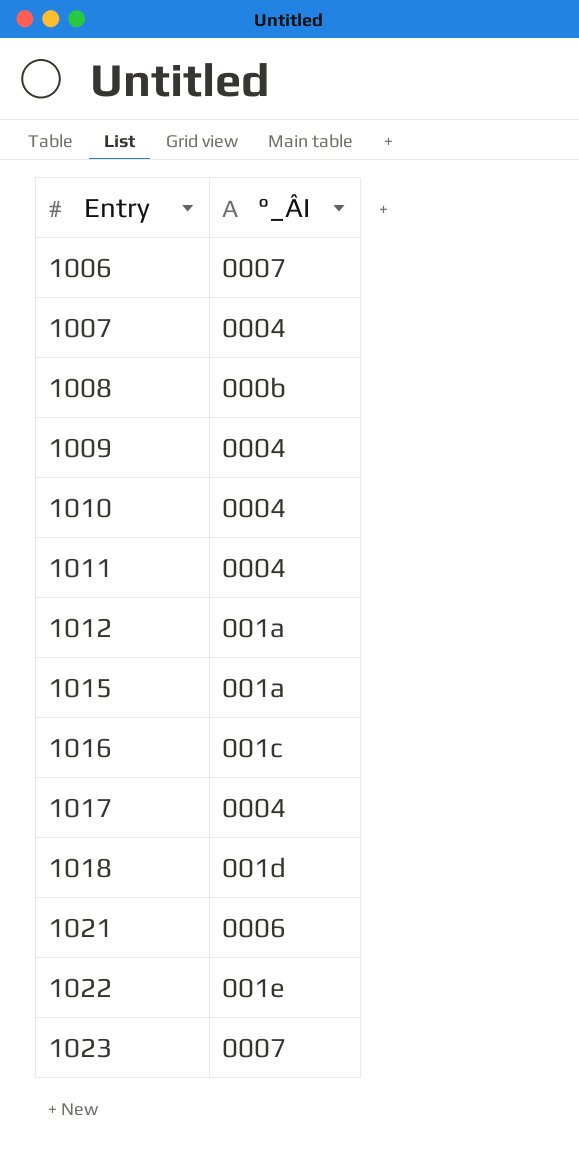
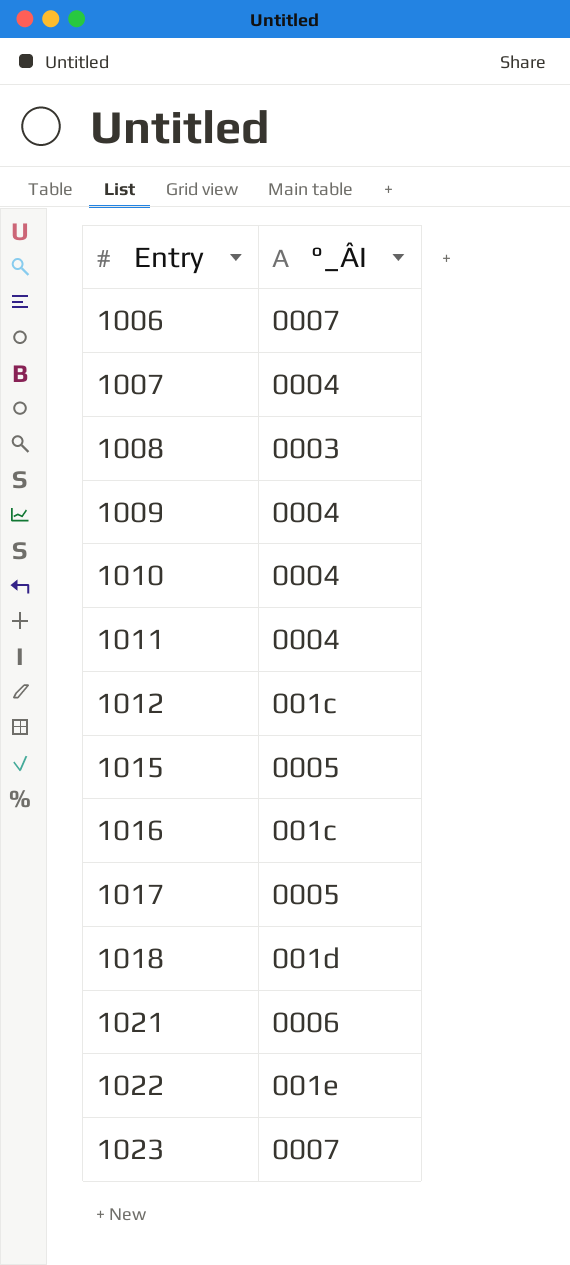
1008 | °_ÂI: 000b -> 0003
1012 | °_ÂI: 001a -> 001c
1015 | °_ÂI: 001a -> 0005
1017 | °_ÂI: 0004 -> 0005

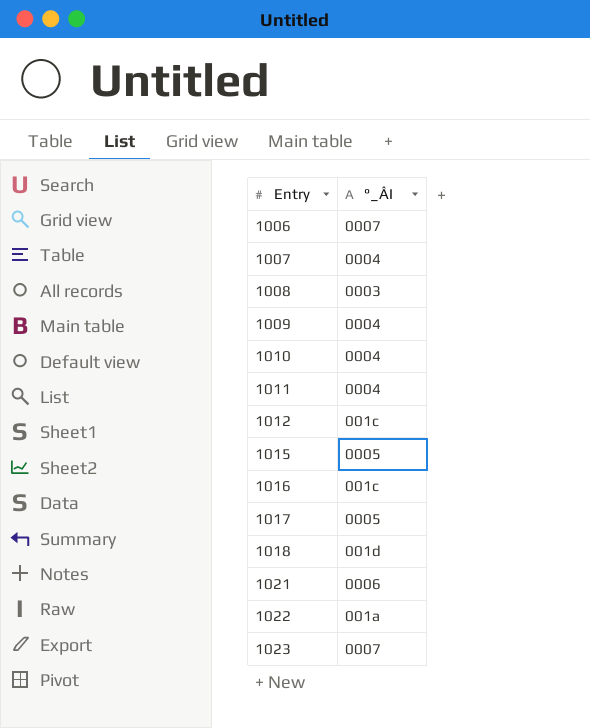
1022 | °_ÂI: 001e -> 001a

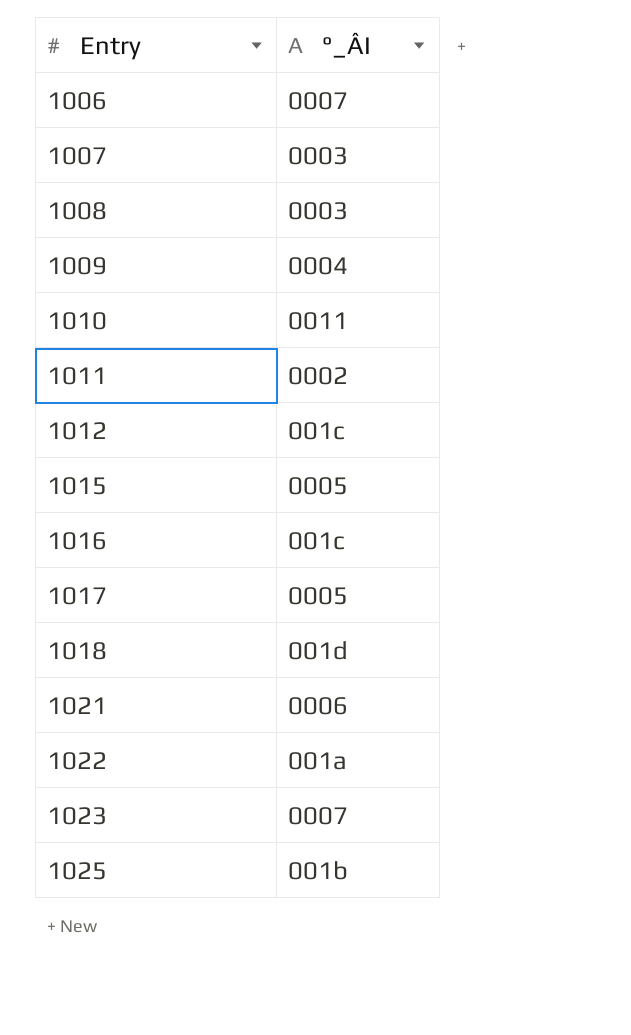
1007 | °_ÂI: 0004 -> 0003
1010 | °_ÂI: 0004 -> 0011
1011 | °_ÂI: 0004 -> 0002
row 1025: none -> 001b

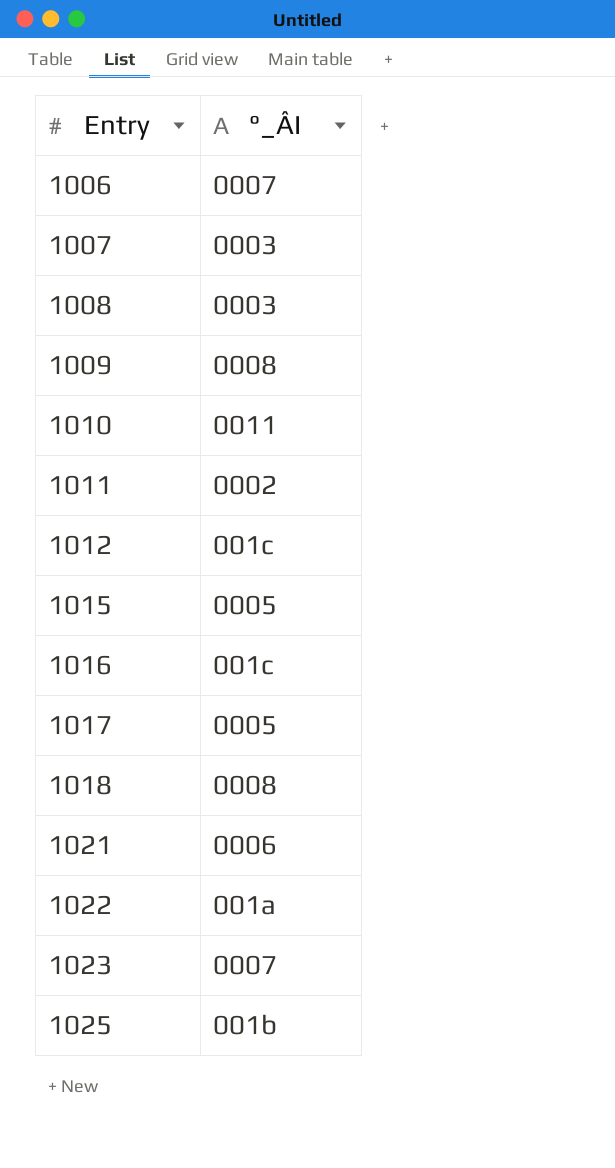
1009 | °_ÂI: 0004 -> 0008
1018 | °_ÂI: 001d -> 0008

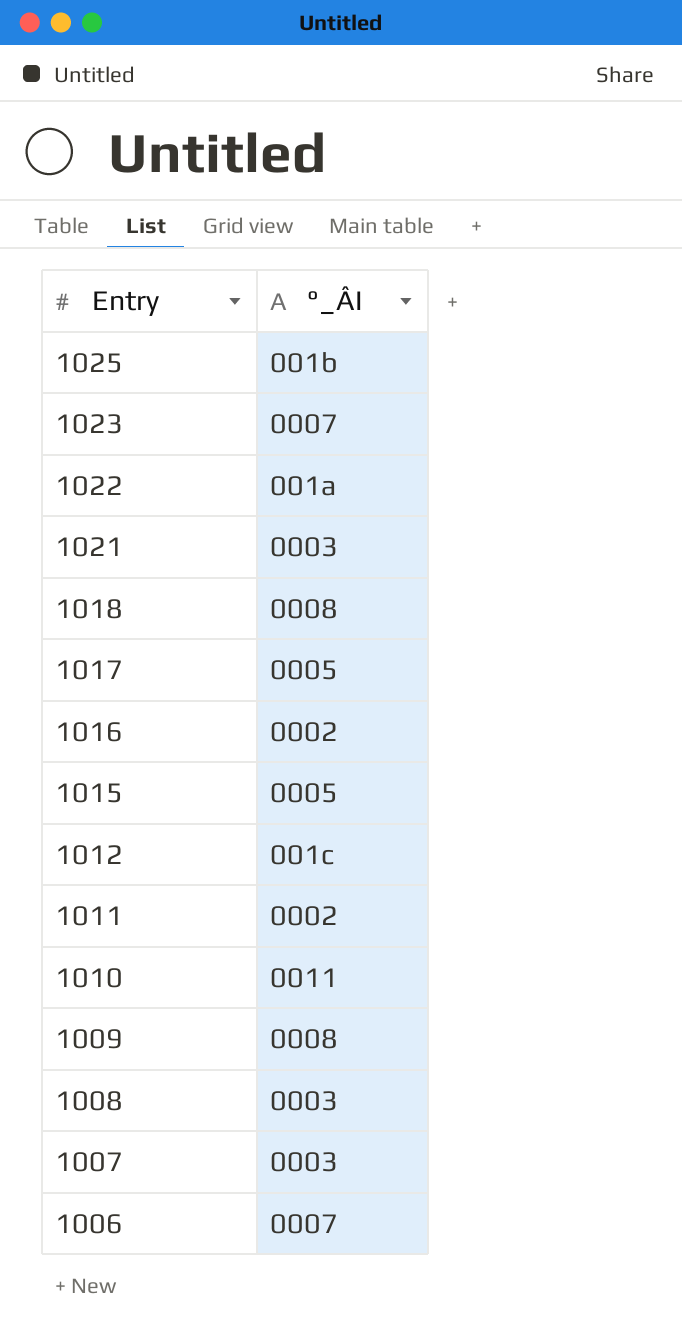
row order: Entry ascending -> Entry descending
1021 | °_ÂI: 0006 -> 0003
1016 | °_ÂI: 001c -> 0002

